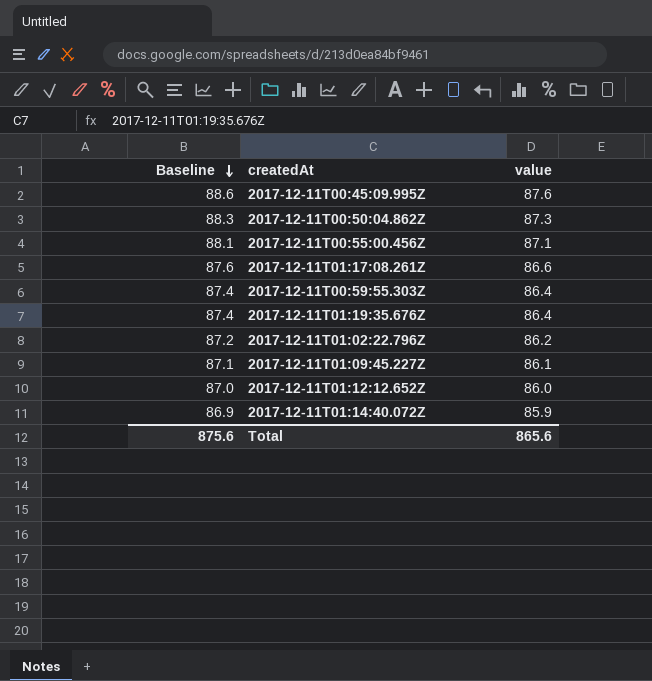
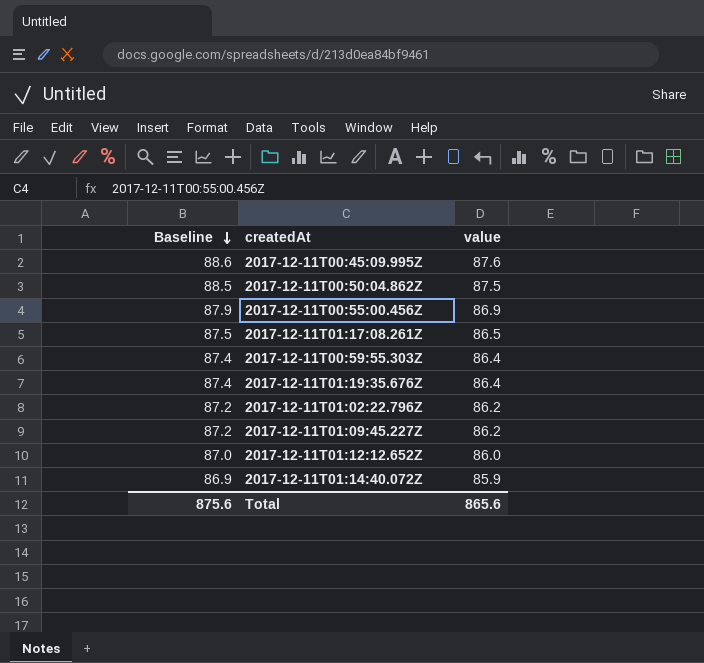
2017-12-11T00:50:04.862Z | Baseline: 88.3 -> 88.5
2017-12-11T00:50:04.862Z | value: 87.3 -> 87.5
2017-12-11T00:55:00.456Z | Baseline: 88.1 -> 87.9
2017-12-11T00:55:00.456Z | value: 87.1 -> 86.9
2017-12-11T01:17:08.261Z | Baseline: 87.6 -> 87.5
2017-12-11T01:17:08.261Z | value: 86.6 -> 86.5
2017-12-11T01:09:45.227Z | Baseline: 87.1 -> 87.2
2017-12-11T01:09:45.227Z | value: 86.1 -> 86.2

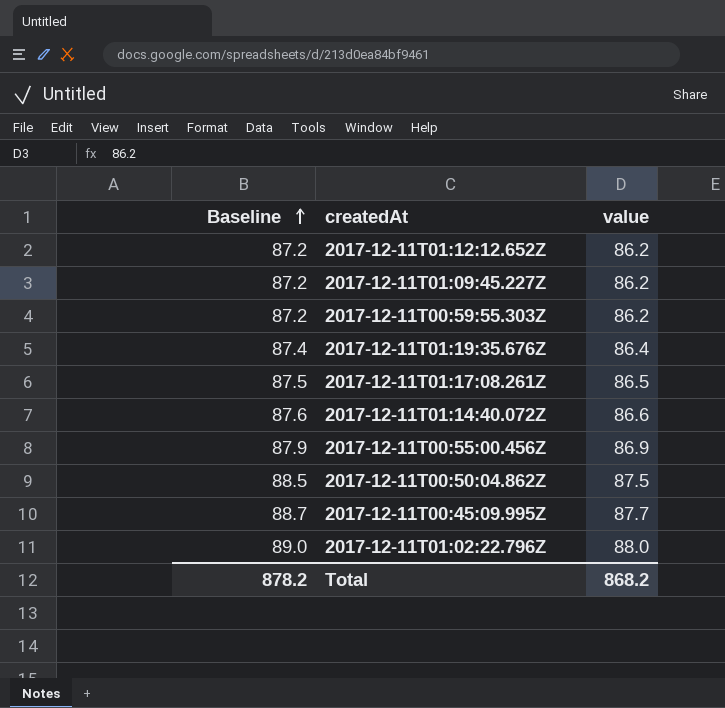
row order: Baseline descending -> Baseline ascending
2017-12-11T01:12:12.652Z | Baseline: 87.0 -> 87.2
2017-12-11T01:12:12.652Z | value: 86.0 -> 86.2
2017-12-11T00:59:55.303Z | Baseline: 87.4 -> 87.2
2017-12-11T00:59:55.303Z | value: 86.4 -> 86.2
2017-12-11T01:14:40.072Z | Baseline: 86.9 -> 87.6
2017-12-11T01:14:40.072Z | value: 85.9 -> 86.6
2017-12-11T00:45:09.995Z | Baseline: 88.6 -> 88.7
2017-12-11T00:45:09.995Z | value: 87.6 -> 87.7
2017-12-11T01:02:22.796Z | Baseline: 87.2 -> 89.0
2017-12-11T01:02:22.796Z | value: 86.2 -> 88.0
Total | Baseline: 875.6 -> 878.2
Total | value: 865.6 -> 868.2

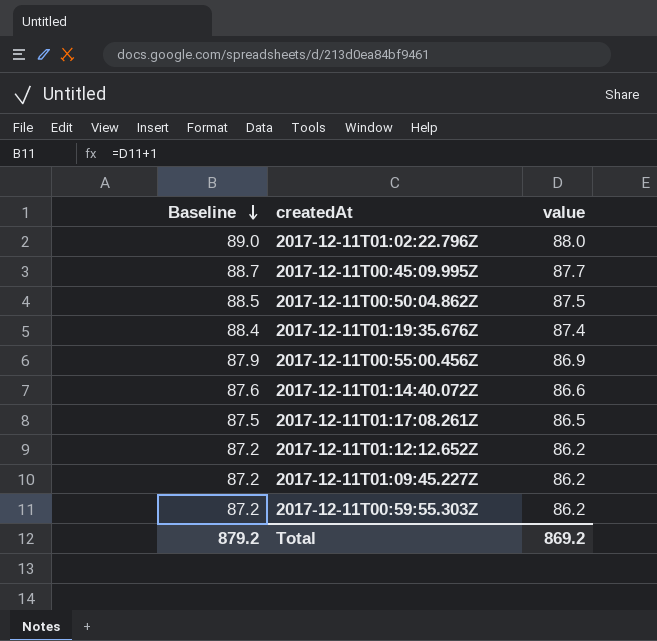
row order: Baseline ascending -> Baseline descending
2017-12-11T01:19:35.676Z | Baseline: 87.4 -> 88.4
2017-12-11T01:19:35.676Z | value: 86.4 -> 87.4
Total | Baseline: 878.2 -> 879.2
Total | value: 868.2 -> 869.2

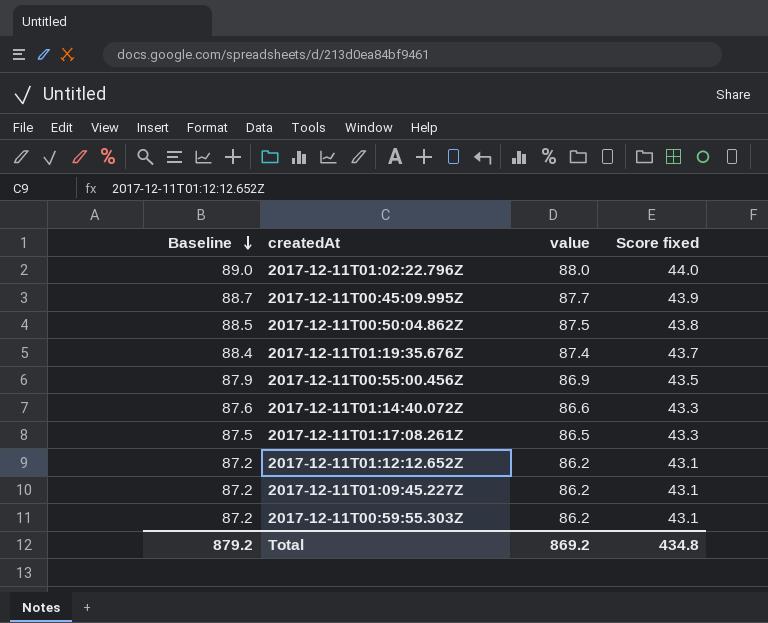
column Score fixed | formula: none -> [value] * 0.5

